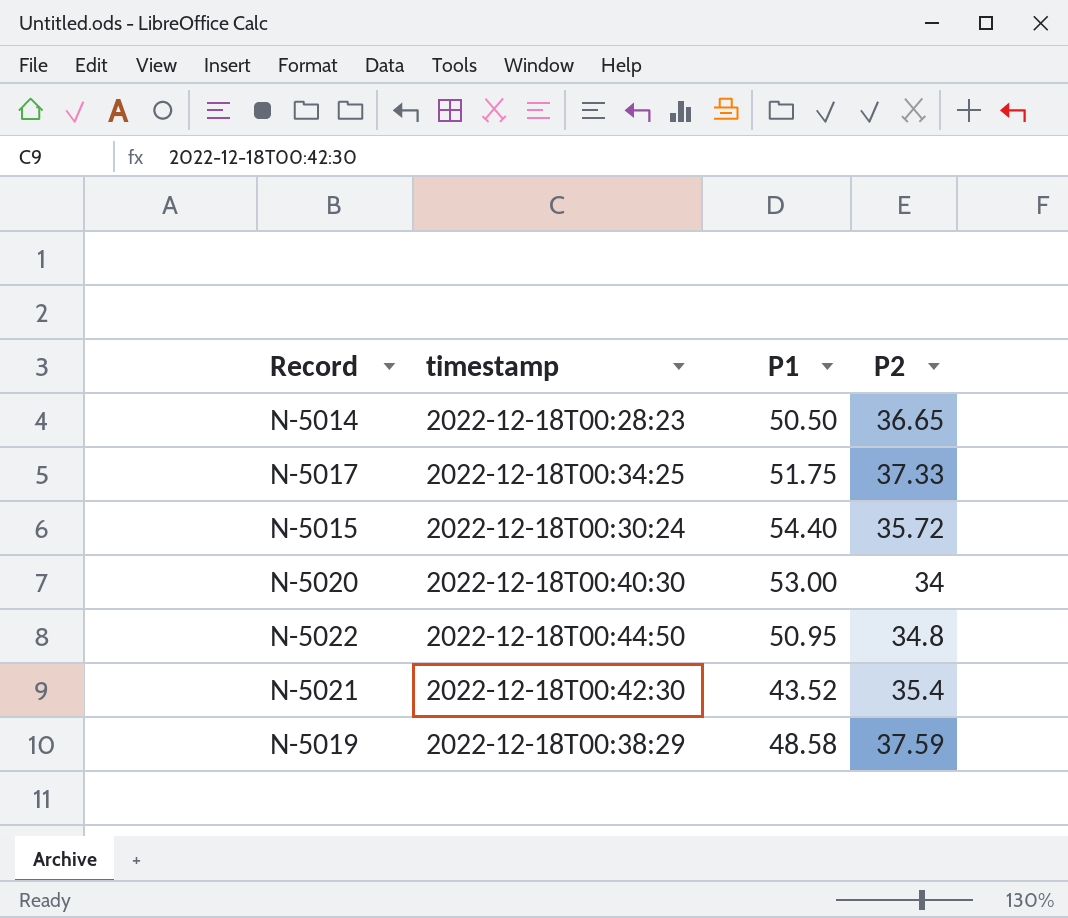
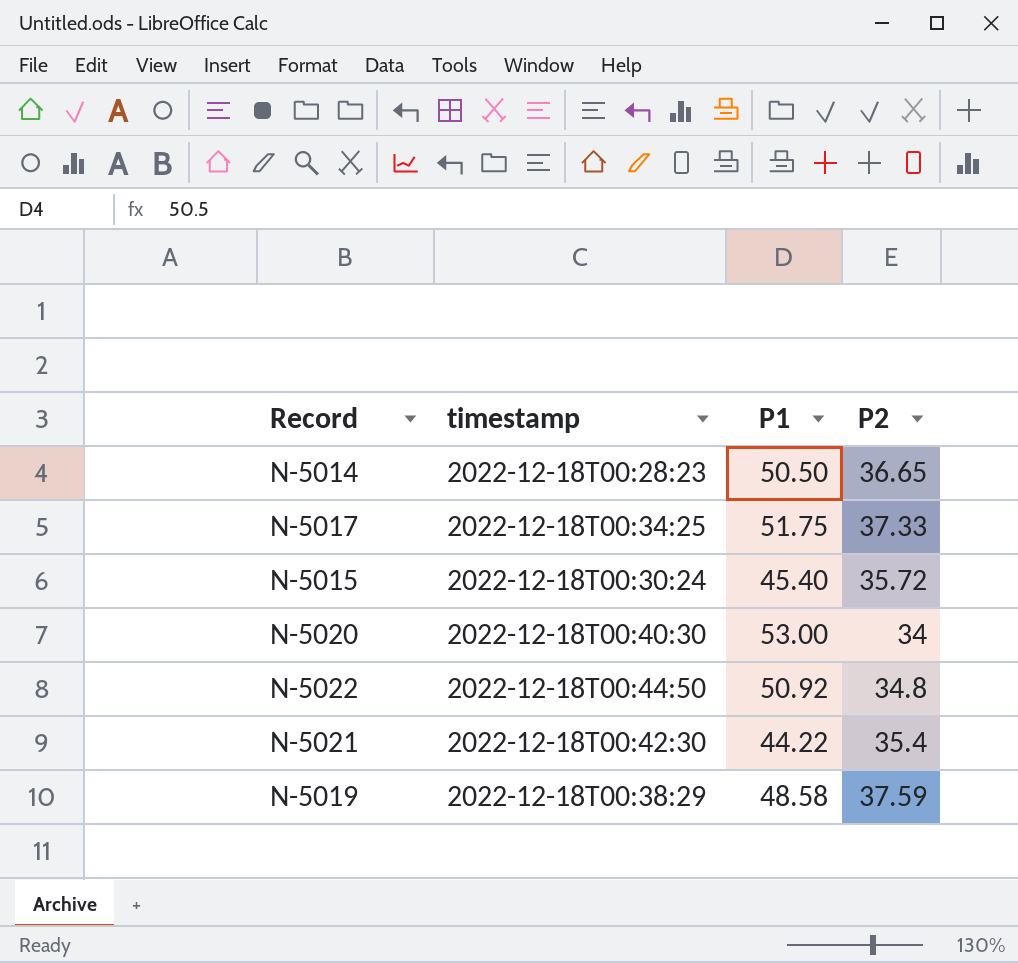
N-5015 | P1: 54.40 -> 45.40
N-5022 | P1: 50.95 -> 50.92
N-5021 | P1: 43.52 -> 44.22

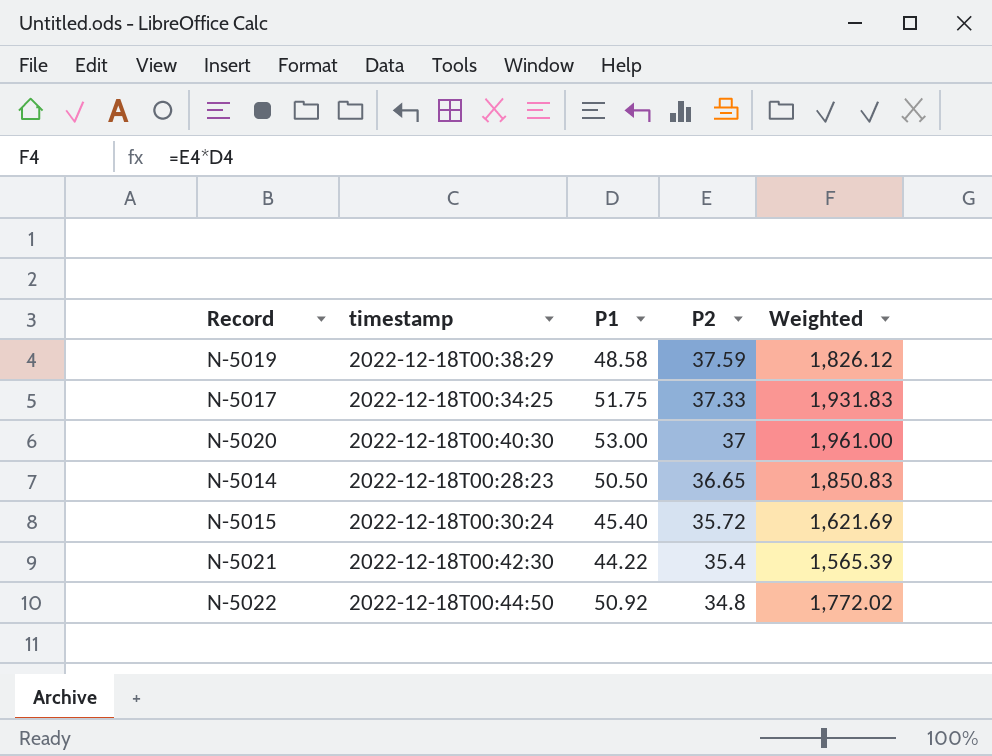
row order: none -> P2 descending
column Weighted | formula: none -> [P1] * [P2]
N-5020 | P2: 34 -> 37

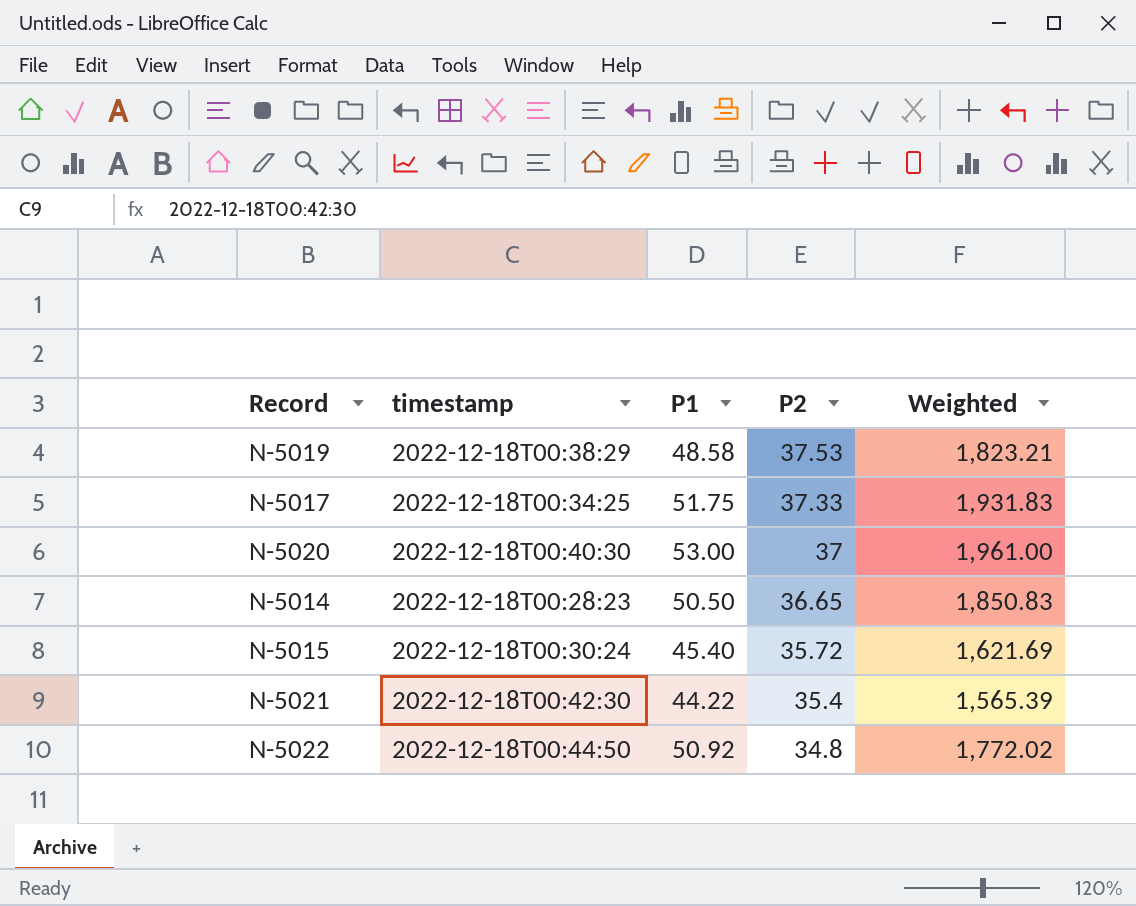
N-5019 | P2: 37.59 -> 37.53
N-5019 | Weighted: 1,826.12 -> 1,823.21

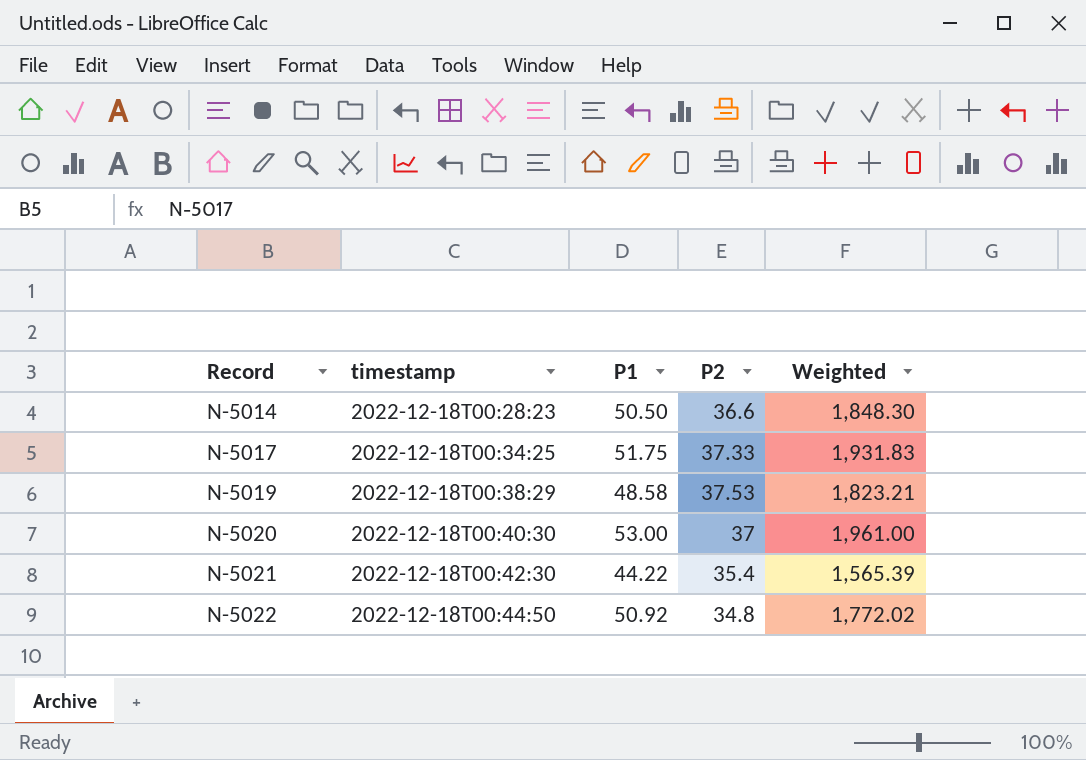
row order: P2 descending -> Record ascending
row N-5015: 2022-12-18T00:30:24 | 45.40 | 35.72 | 1,621.69 -> none
N-5014 | P2: 36.65 -> 36.6
N-5014 | Weighted: 1,850.83 -> 1,848.30

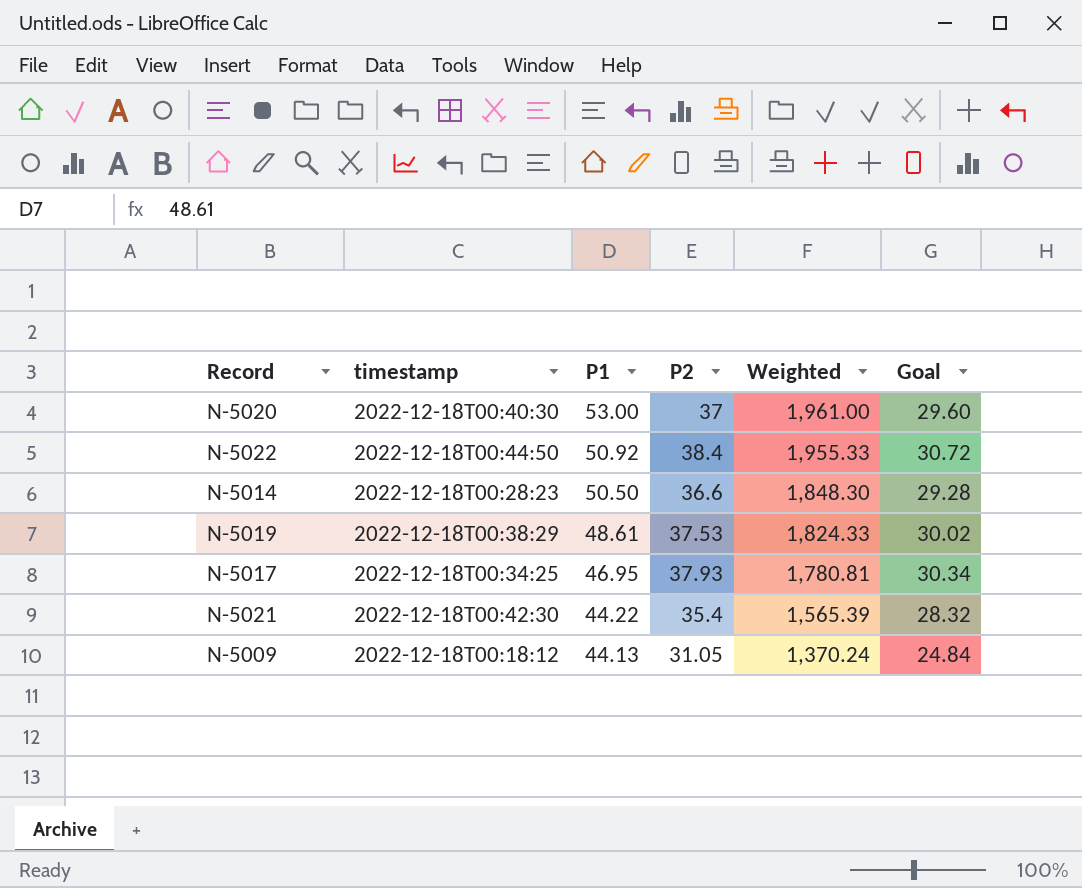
row order: Record ascending -> P1 descending
column Goal | formula: none -> [P2] * 0.8
N-5022 | P2: 34.8 -> 38.4
N-5022 | Weighted: 1,772.02 -> 1,955.33
N-5019 | P1: 48.58 -> 48.61
N-5019 | Weighted: 1,823.21 -> 1,824.33
N-5017 | P1: 51.75 -> 46.95
N-5017 | P2: 37.33 -> 37.93
N-5017 | Weighted: 1,931.83 -> 1,780.81
row N-5009: none -> 2022-12-18T00:18:12 | 44.13 | 31.05 | 1,370.24 | 24.84

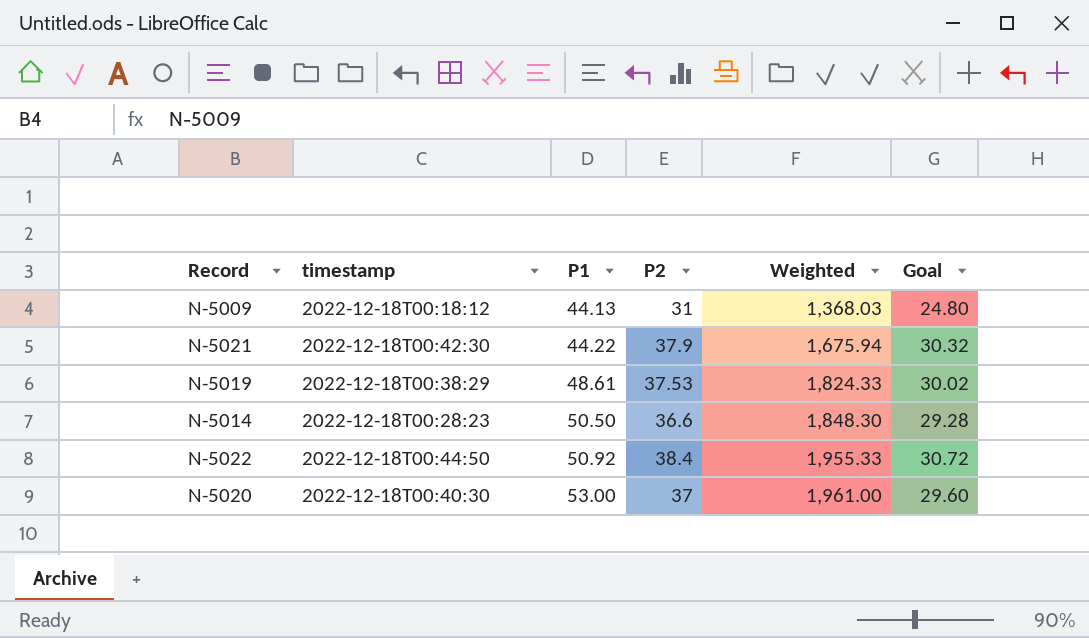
row order: P1 descending -> P1 ascending
row N-5017: 2022-12-18T00:34:25 | 46.95 | 37.93 | 1,780.81 | 30.34 -> none
N-5009 | P2: 31.05 -> 31
N-5009 | Weighted: 1,370.24 -> 1,368.03
N-5009 | Goal: 24.84 -> 24.80
N-5021 | P2: 35.4 -> 37.9
N-5021 | Weighted: 1,565.39 -> 1,675.94
N-5021 | Goal: 28.32 -> 30.32

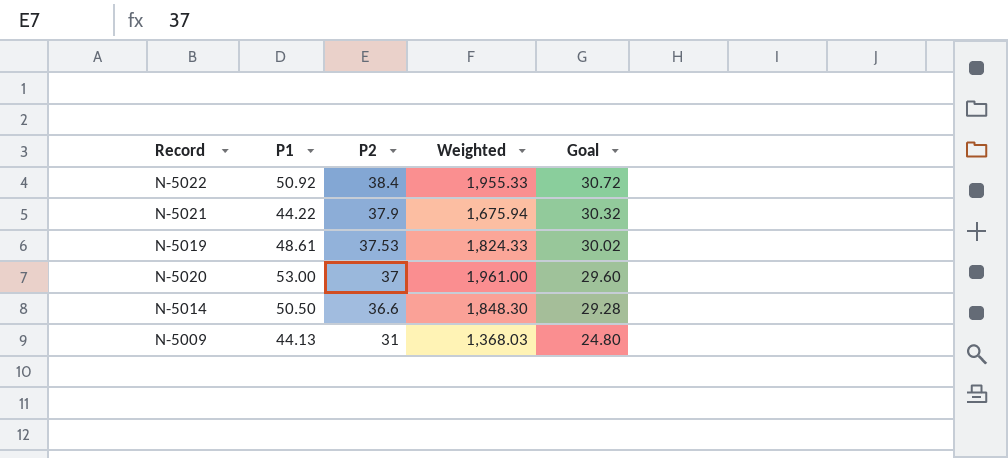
row order: P1 ascending -> P2 descending
column timestamp | position: 2 -> none

